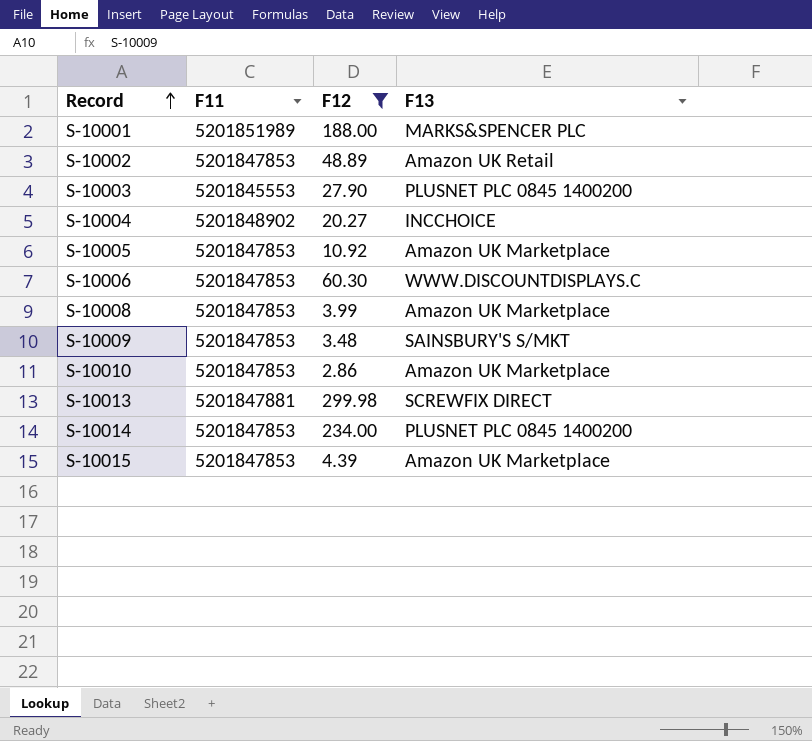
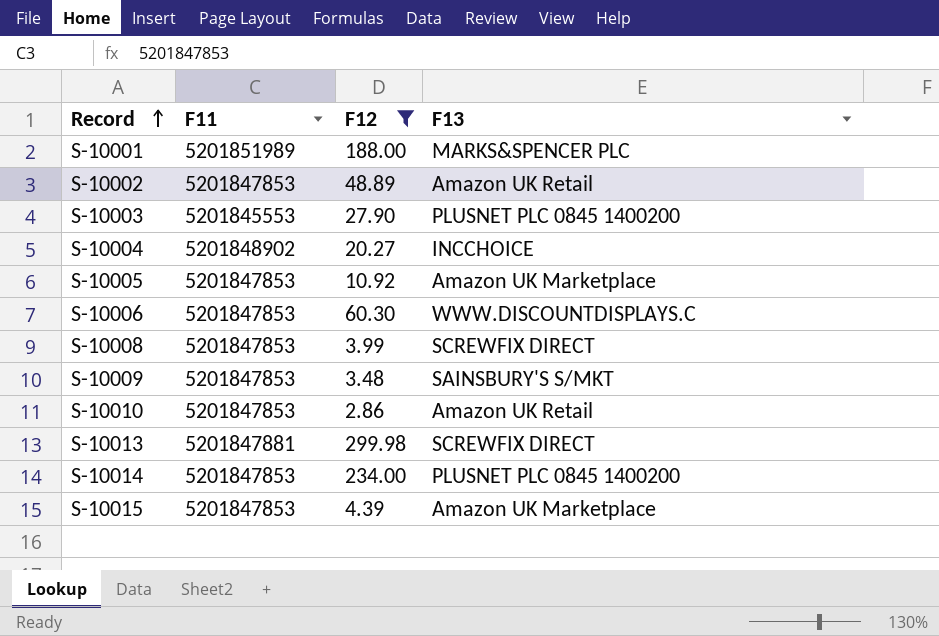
S-10008 | F13: Amazon UK Marketplace -> SCREWFIX DIRECT
S-10010 | F13: Amazon UK Marketplace -> Amazon UK Retail

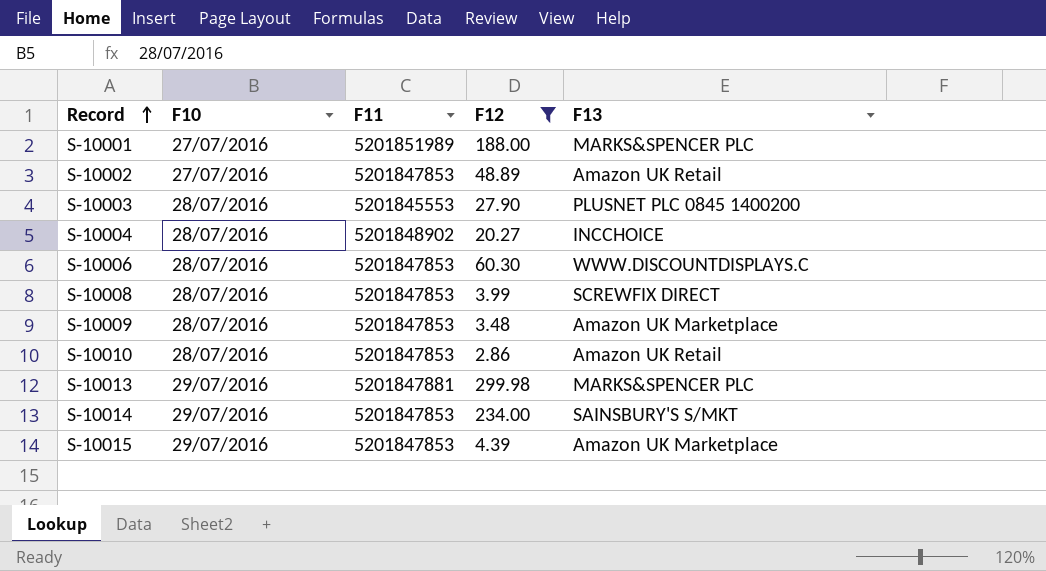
column F10 | position: none -> 2
row S-10005: 5201847853 | 10.92 | Amazon UK Marketplace -> none
S-10009 | F13: SAINSBURY'S S/MKT -> Amazon UK Marketplace
S-10013 | F13: SCREWFIX DIRECT -> MARKS&SPENCER PLC
S-10014 | F13: PLUSNET PLC 0845 1400200 -> SAINSBURY'S S/MKT

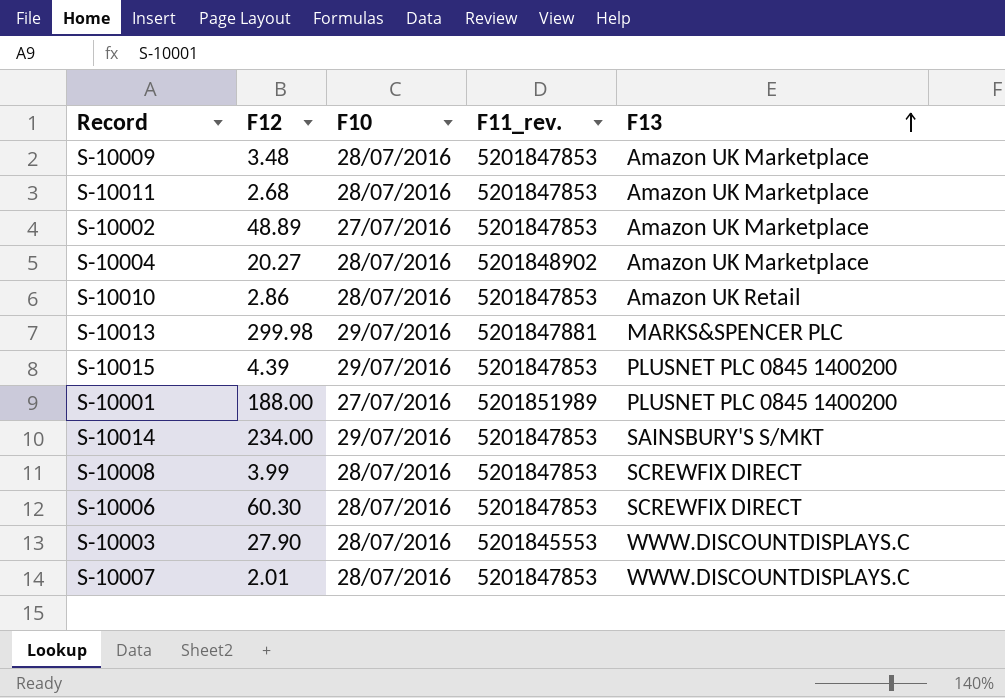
filter: F12 >= 2.86 -> none
row order: Record ascending -> F13 ascending
column F12 | position: 4 -> 2
column name: F11 -> F11_rev.
S-10002 | F13: Amazon UK Retail -> Amazon UK Marketplace
S-10004 | F13: INCCHOICE -> Amazon UK Marketplace
S-10015 | F13: Amazon UK Marketplace -> PLUSNET PLC 0845 1400200
S-10001 | F13: MARKS&SPENCER PLC -> PLUSNET PLC 0845 1400200
S-10006 | F13: WWW.DISCOUNTDISPLAYS.C -> SCREWFIX DIRECT
S-10003 | F13: PLUSNET PLC 0845 1400200 -> WWW.DISCOUNTDISPLAYS.C

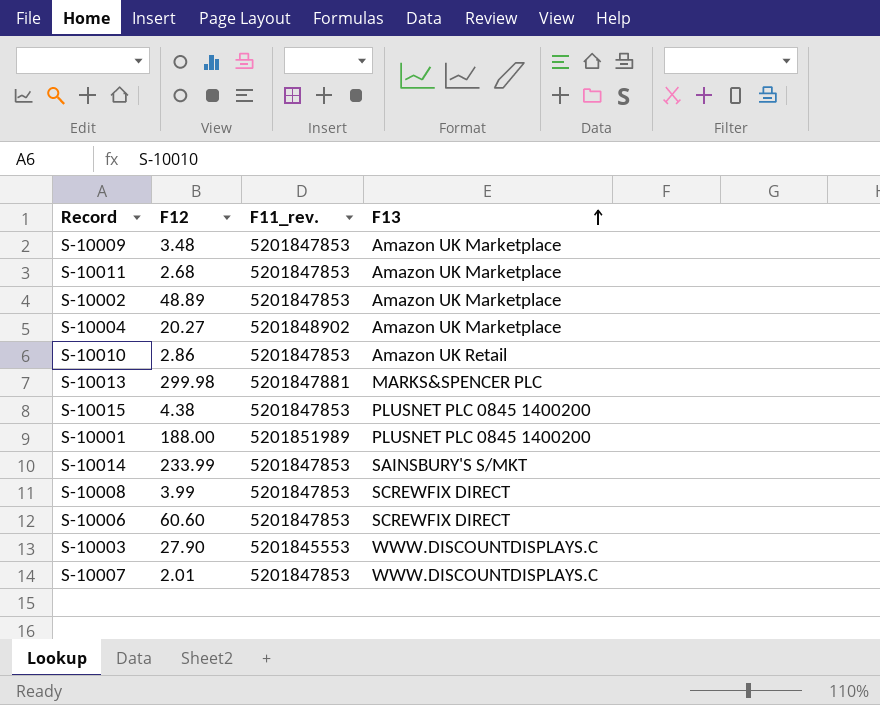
column F10 | position: 3 -> none
S-10015 | F12: 4.39 -> 4.38
S-10014 | F12: 234.00 -> 233.99
S-10006 | F12: 60.30 -> 60.60

